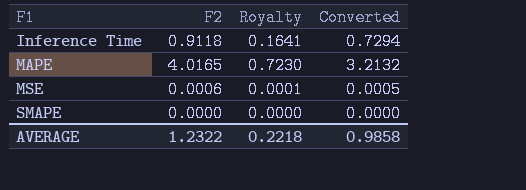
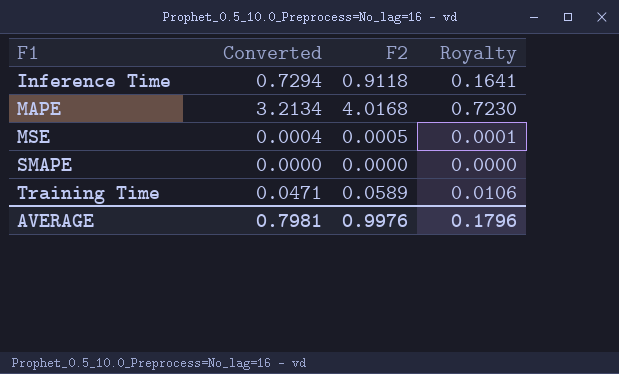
column Converted | position: 4 -> 2
MAPE | Converted: 3.2132 -> 3.2134
MAPE | F2: 4.0165 -> 4.0168
MSE | Converted: 0.0005 -> 0.0004
MSE | F2: 0.0006 -> 0.0005
row Training Time: none -> 0.0471 | 0.0589 | 0.0106
AVERAGE | Converted: 0.9858 -> 0.7981
AVERAGE | F2: 1.2322 -> 0.9976
AVERAGE | Royalty: 0.2218 -> 0.1796

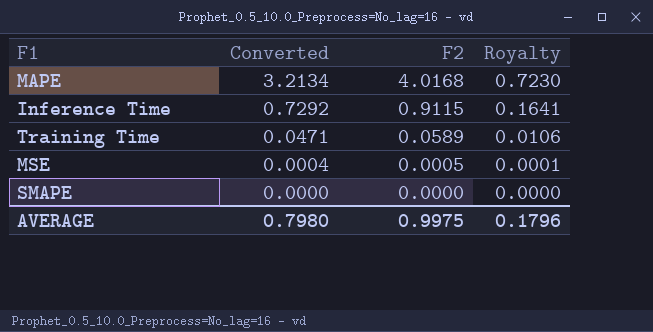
row order: F1 ascending -> Converted descending
Inference Time | Converted: 0.7294 -> 0.7292
Inference Time | F2: 0.9118 -> 0.9115
AVERAGE | Converted: 0.7981 -> 0.7980
AVERAGE | F2: 0.9976 -> 0.9975

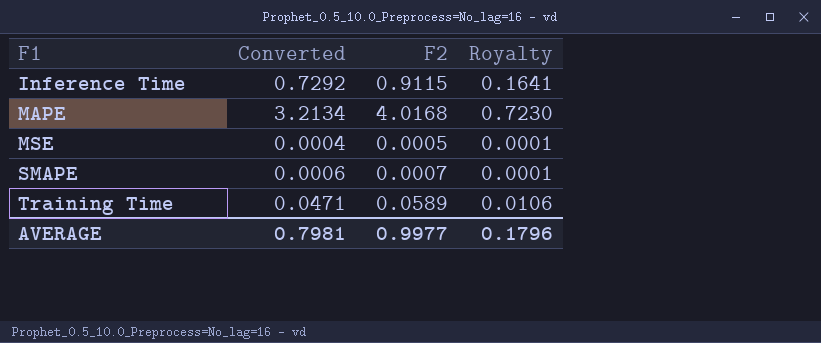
row order: Converted descending -> F1 ascending
SMAPE | Converted: 0.0000 -> 0.0006
SMAPE | F2: 0.0000 -> 0.0007
SMAPE | Royalty: 0.0000 -> 0.0001
AVERAGE | Converted: 0.7980 -> 0.7981
AVERAGE | F2: 0.9975 -> 0.9977

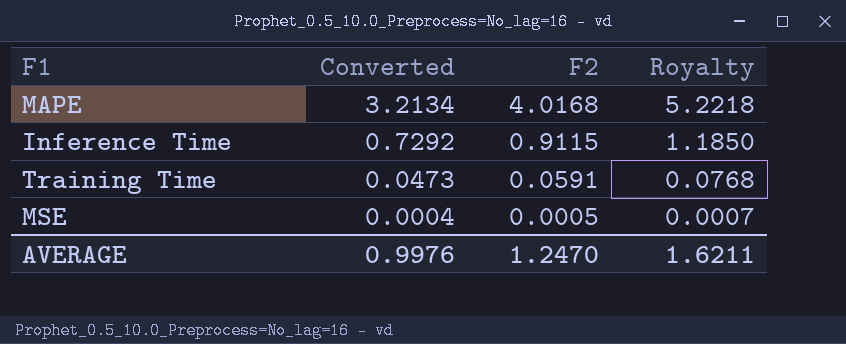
row order: F1 ascending -> Converted descending
column Royalty | formula: [F2] * 0.18 -> [F2] * 1.3
row SMAPE: 0.0006 | 0.0007 | 0.0001 -> none
Training Time | Converted: 0.0471 -> 0.0473
Training Time | F2: 0.0589 -> 0.0591
AVERAGE | Converted: 0.7981 -> 0.9976
AVERAGE | F2: 0.9977 -> 1.2470
AVERAGE | Royalty: 0.1796 -> 1.6211

